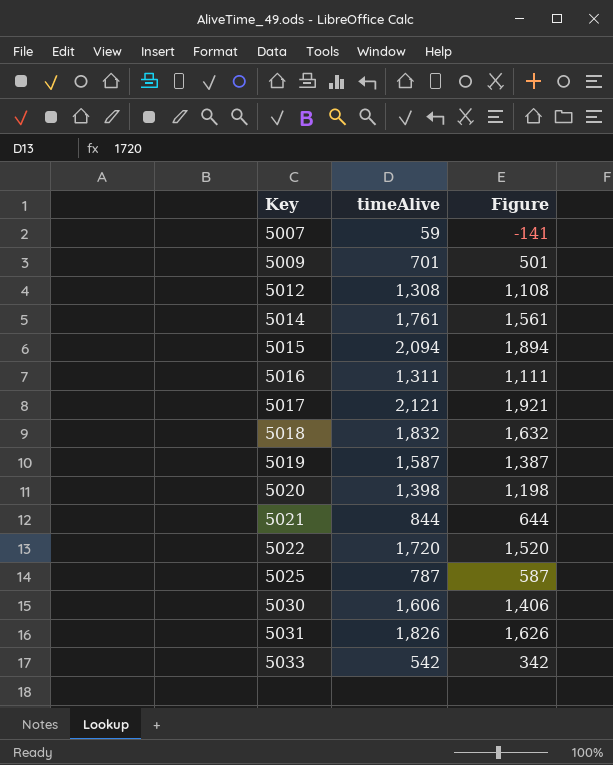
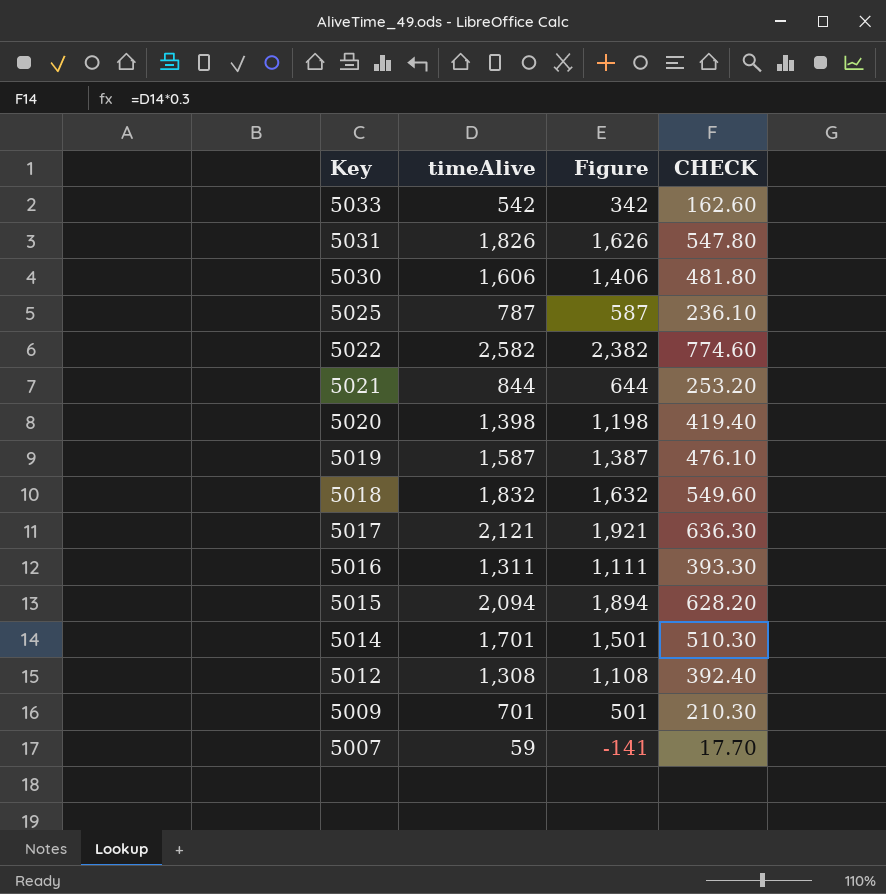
row order: Key ascending -> Key descending
column CHECK | formula: none -> [timeAlive] * 0.3
5022 | timeAlive: 1,720 -> 2,582
5022 | Figure: 1,520 -> 2,382
5014 | timeAlive: 1,761 -> 1,701
5014 | Figure: 1,561 -> 1,501

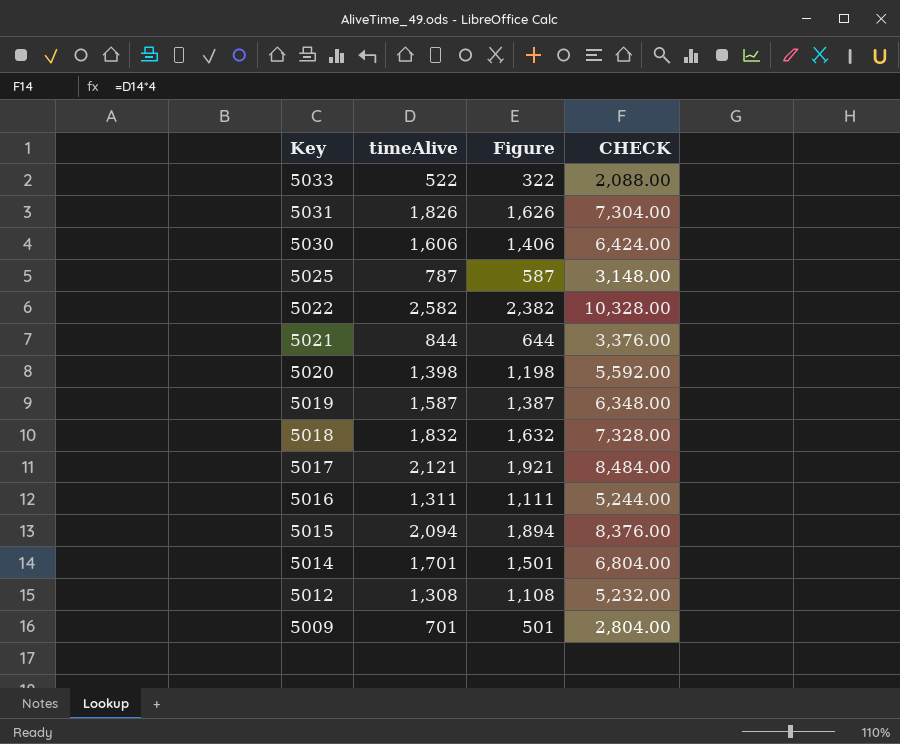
column CHECK | formula: [timeAlive] * 0.3 -> [timeAlive] * 4
row 5007: 59 | -141 | 17.70 -> none
5033 | timeAlive: 542 -> 522
5033 | Figure: 342 -> 322

